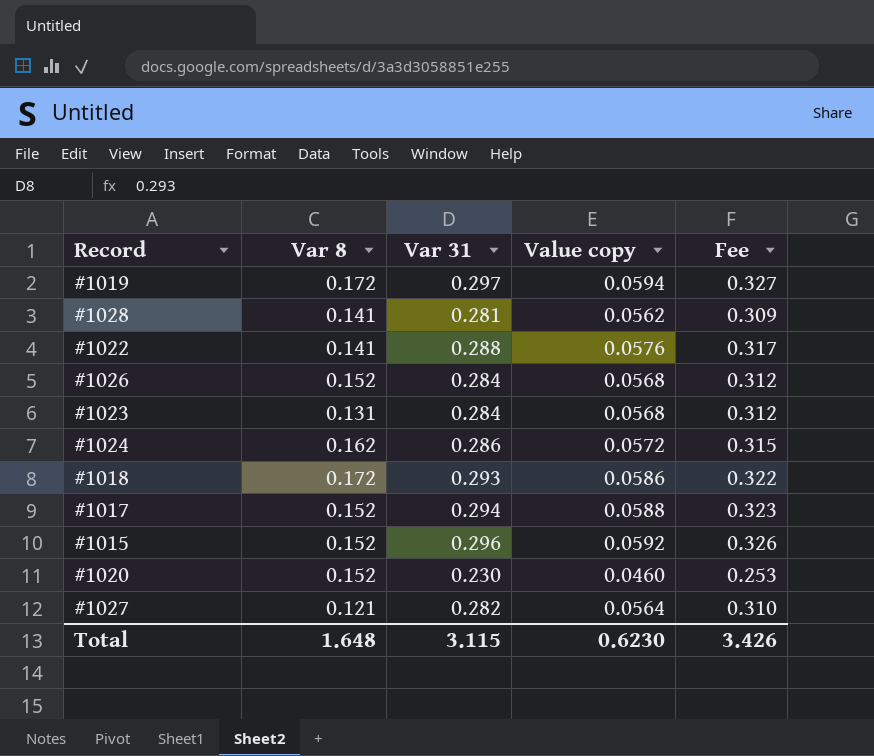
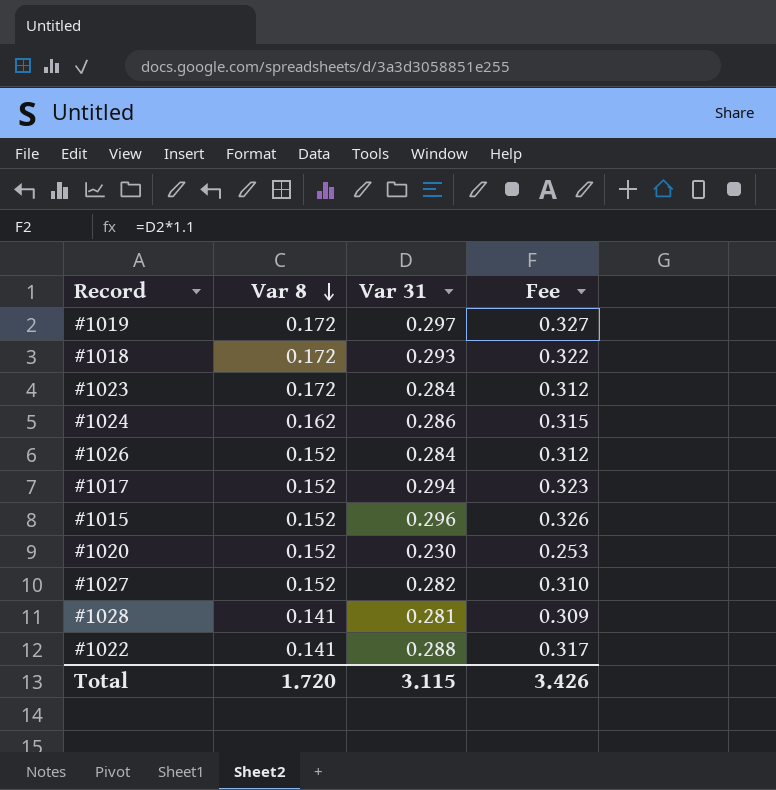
row order: none -> Var 8 descending
column Value copy | formula: [Var 31] * 0.2 -> none
#1023 | Var 8: 0.131 -> 0.172
#1027 | Var 8: 0.121 -> 0.152
Total | Var 8: 1.648 -> 1.720

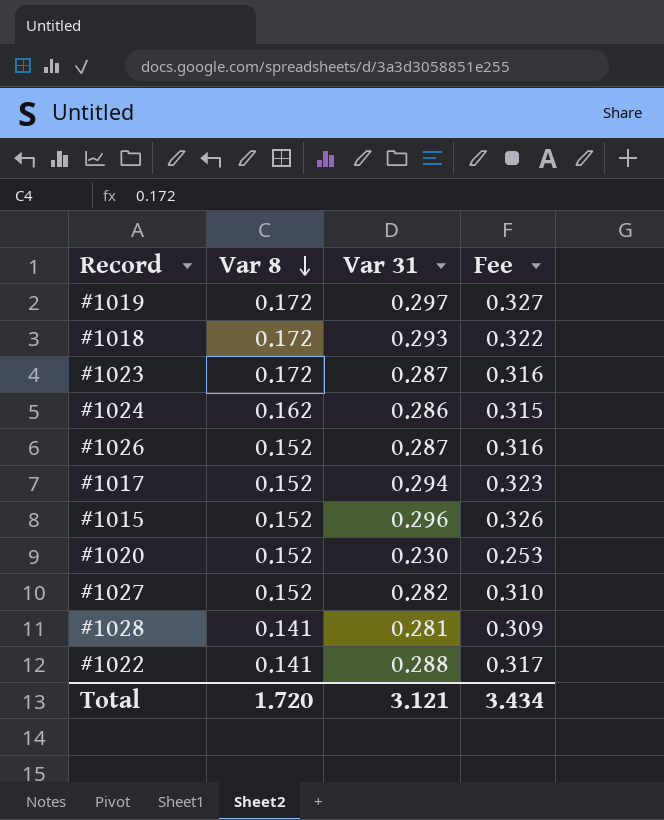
#1023 | Var 31: 0.284 -> 0.287
#1023 | Fee: 0.312 -> 0.316
#1026 | Var 31: 0.284 -> 0.287
#1026 | Fee: 0.312 -> 0.316
Total | Var 31: 3.115 -> 3.121
Total | Fee: 3.426 -> 3.434

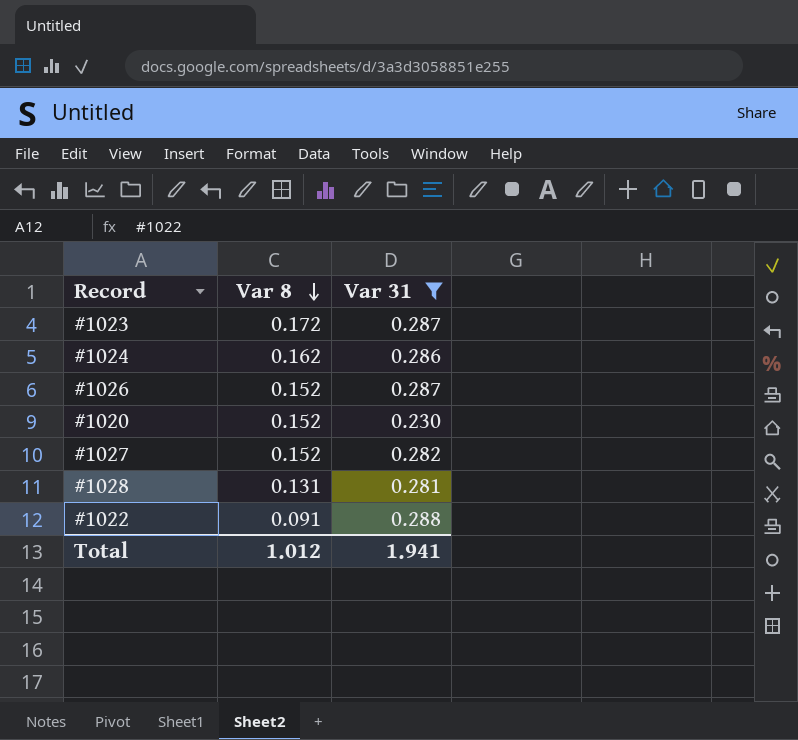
filter: none -> Var 31 <= 0.288
column Fee | formula: [Var 31] * 1.1 -> none
#1028 | Var 8: 0.141 -> 0.131
#1022 | Var 8: 0.141 -> 0.091
Total | Var 8: 1.720 -> 1.012
Total | Var 31: 3.121 -> 1.941

